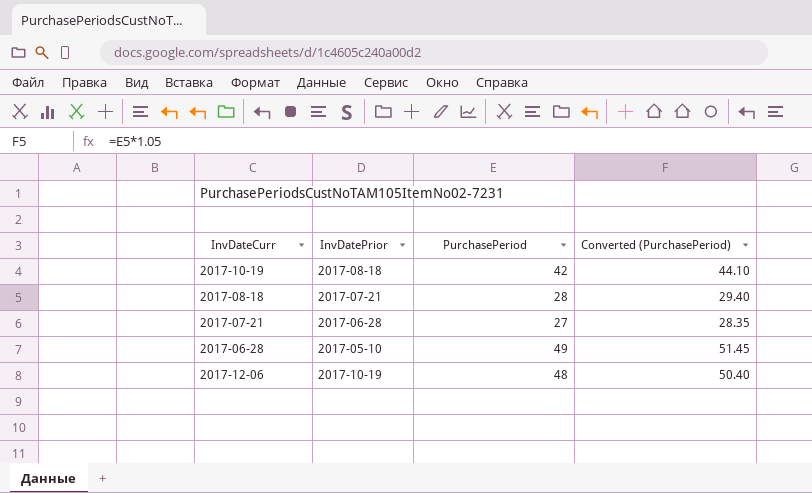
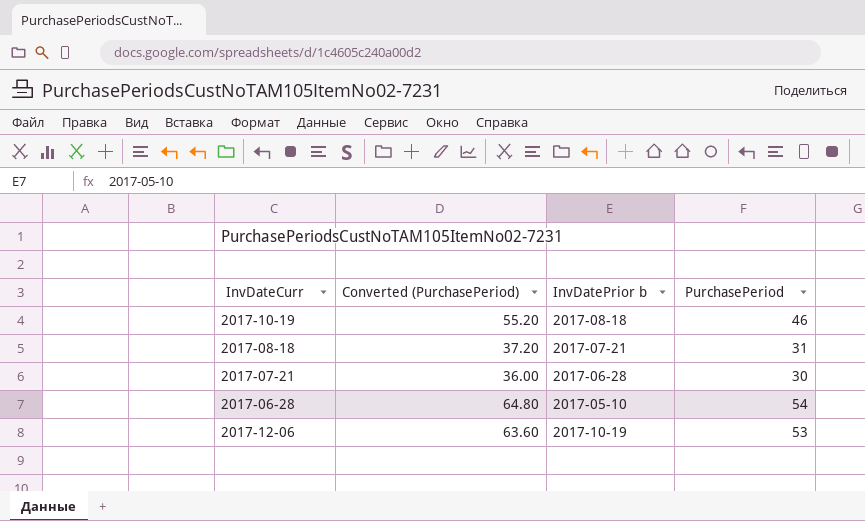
column Converted (PurchasePeriod) | formula: [PurchasePeriod] * 1.05 -> [PurchasePeriod] * 1.2
column Converted (PurchasePeriod) | position: 4 -> 2
column name: InvDatePrior -> InvDatePrior b
2017-10-19 | PurchasePeriod: 42 -> 46
2017-08-18 | PurchasePeriod: 28 -> 31
2017-07-21 | PurchasePeriod: 27 -> 30
2017-06-28 | PurchasePeriod: 49 -> 54
2017-12-06 | PurchasePeriod: 48 -> 53

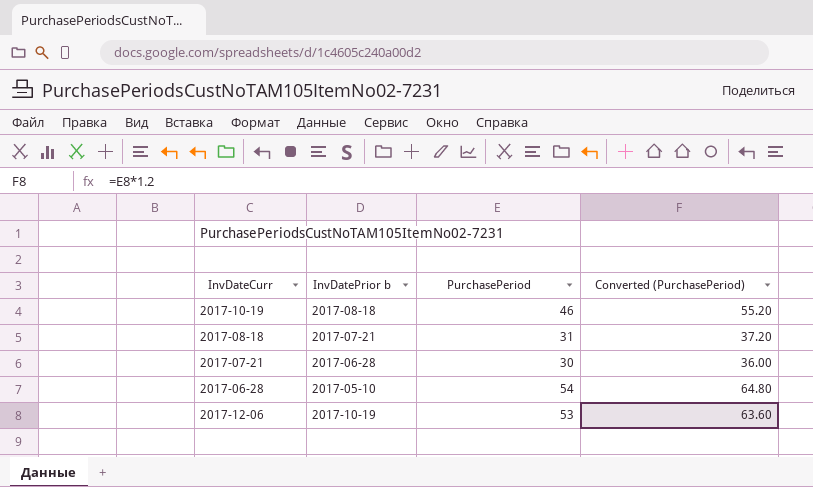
column Converted (PurchasePeriod) | position: 2 -> 4

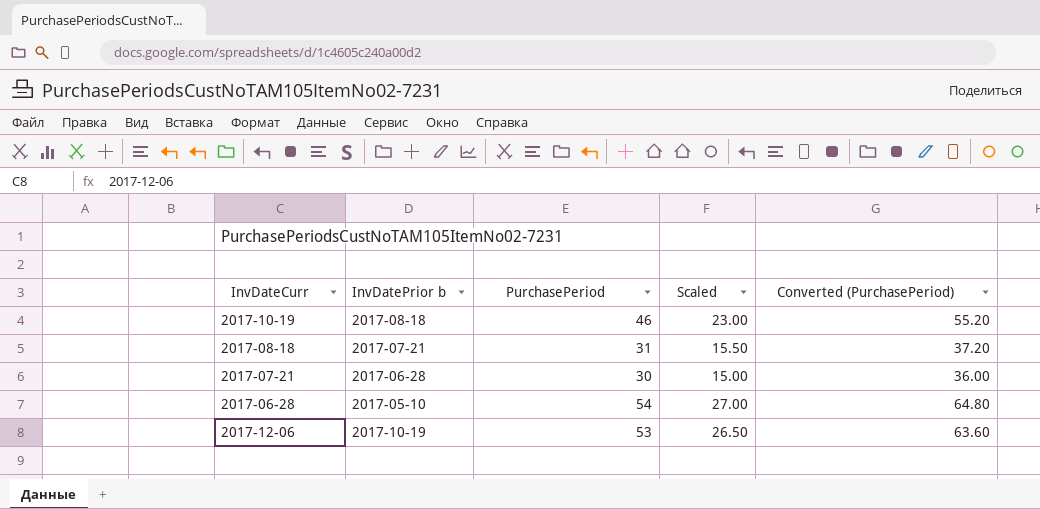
column Scaled | formula: none -> [PurchasePeriod] * 0.5

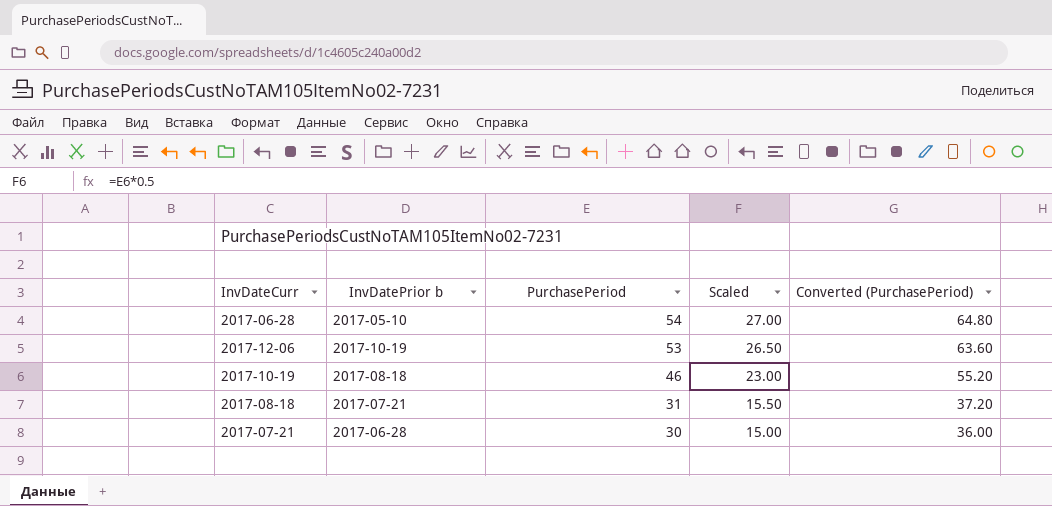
row order: none -> PurchasePeriod descending

